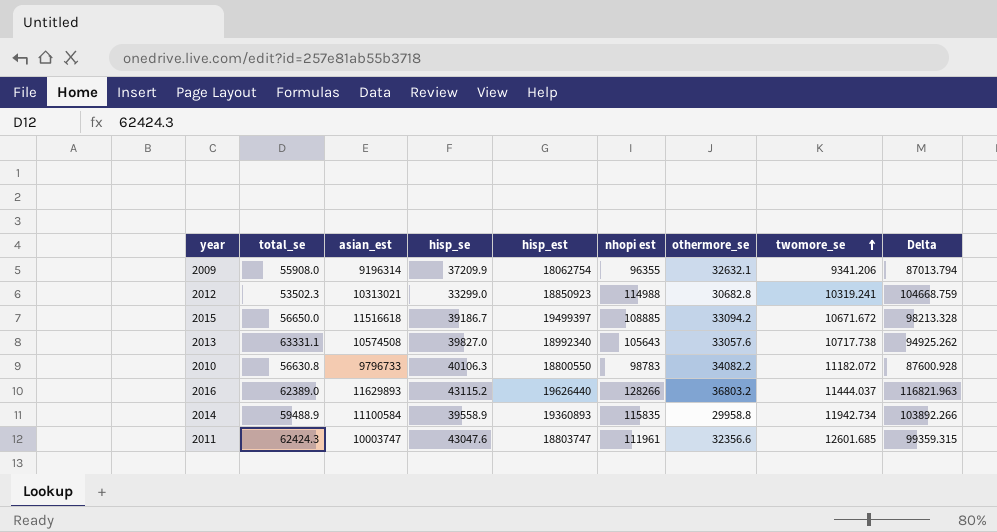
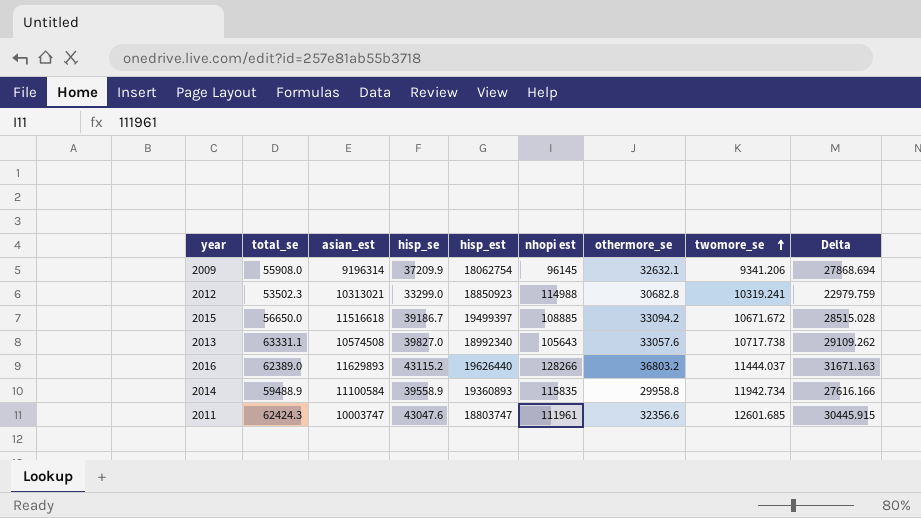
column Delta | formula: [nhopi est] - [twomore_se] -> [hisp_se] - [twomore_se]
row 2010: 56630.8 | 9796733 | 40106.3 | 18800550 | 98783 | 34082.2 | 11182.072 | 87600.928 -> none
2009 | nhopi est: 96355 -> 96145

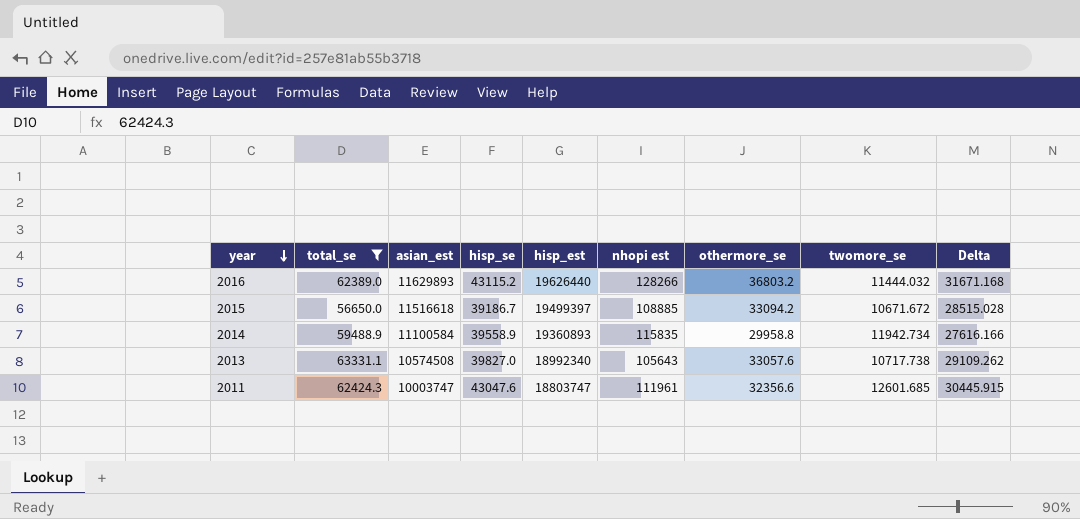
filter: none -> total_se >= 56650.0
row order: twomore_se ascending -> year descending
2016 | twomore_se: 11444.037 -> 11444.032
2016 | Delta: 31671.163 -> 31671.168

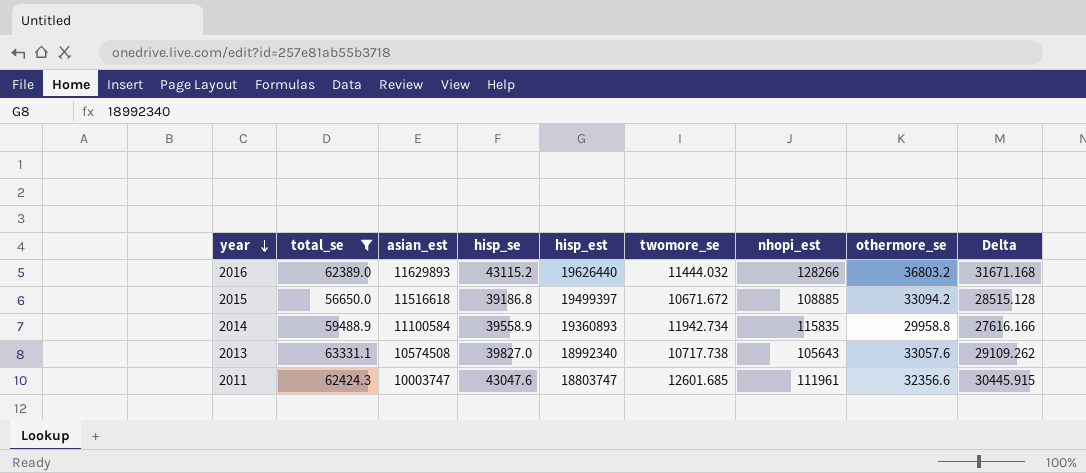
column twomore_se | position: 8 -> 6
column name: nhopi est -> nhopi_est
2015 | hisp_se: 39186.7 -> 39186.8
2015 | Delta: 28515.028 -> 28515.128

